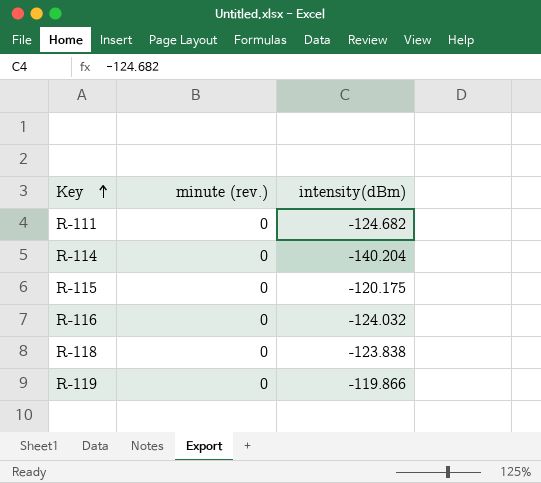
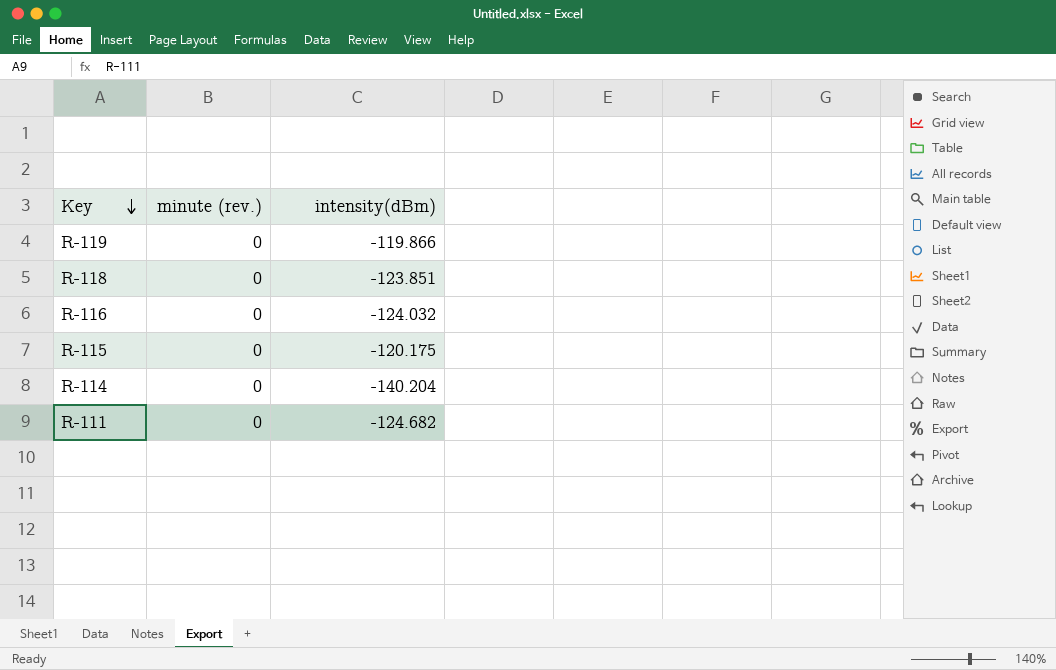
row order: Key ascending -> Key descending
R-118 | intensity(dBm): -123.838 -> -123.851

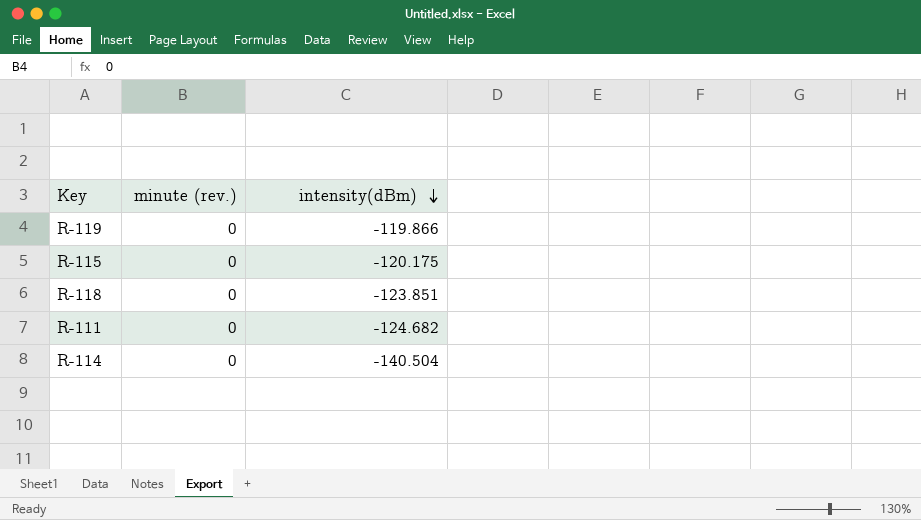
row order: Key descending -> intensity(dBm) descending
row R-116: 0 | -124.032 -> none
R-114 | intensity(dBm): -140.204 -> -140.504

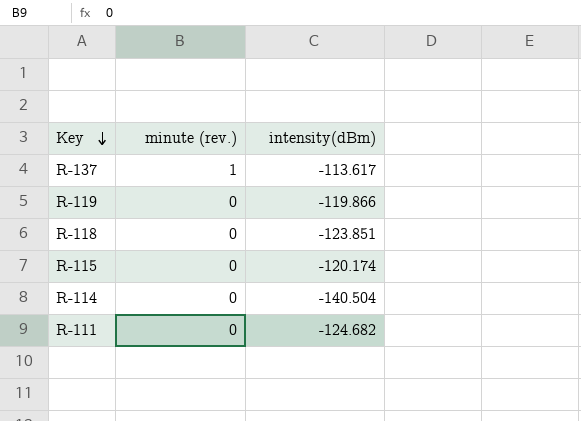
row order: intensity(dBm) descending -> Key descending
row R-137: none -> 1 | -113.617
R-115 | intensity(dBm): -120.175 -> -120.174

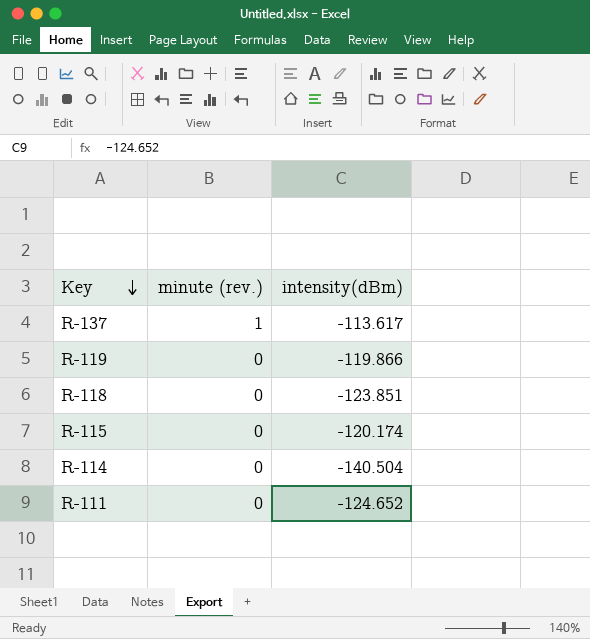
R-111 | intensity(dBm): -124.682 -> -124.652

